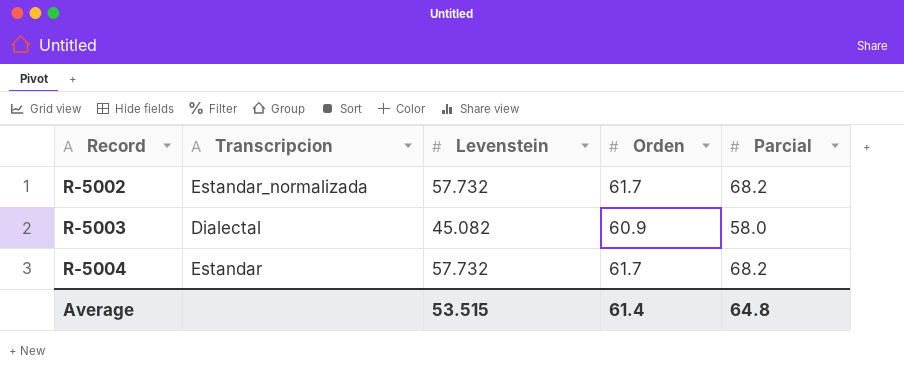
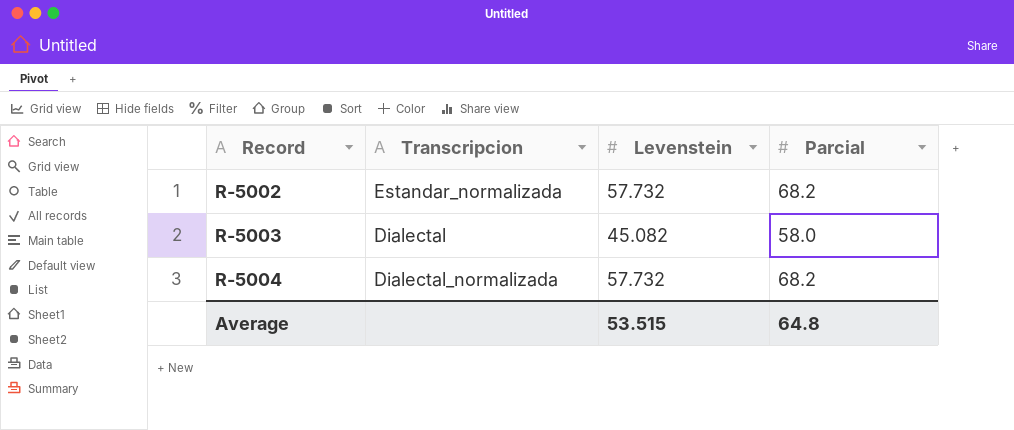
column Orden | position: 4 -> none
R-5004 | Transcripcion: Estandar -> Dialectal_normalizada

